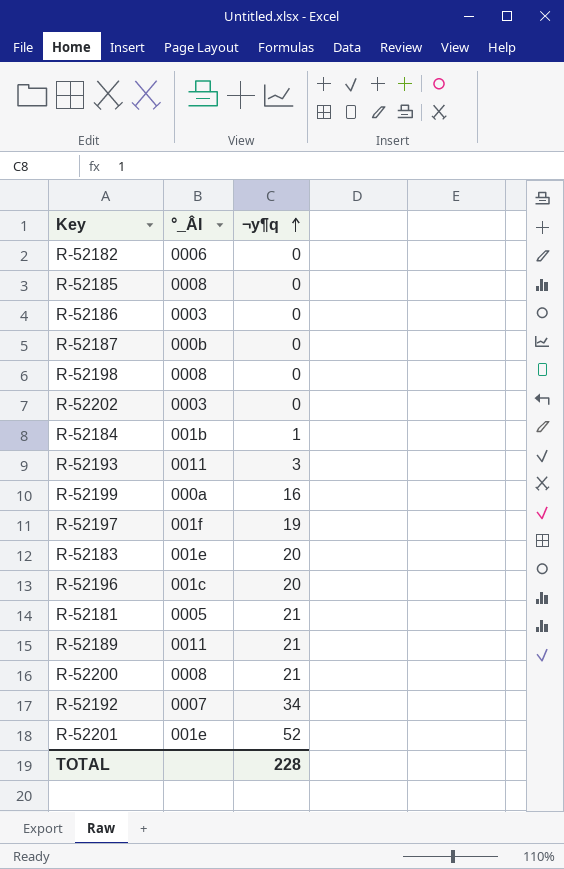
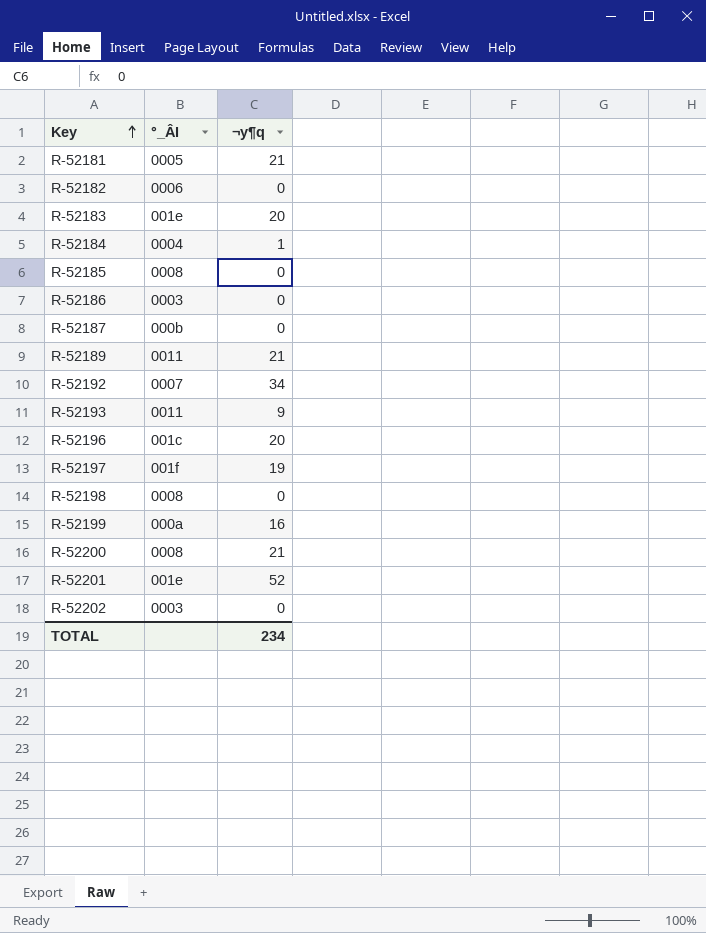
row order: ¬y¶q ascending -> Key ascending
R-52184 | °_ÂI: 001b -> 0004
R-52193 | ¬y¶q: 3 -> 9
TOTAL | ¬y¶q: 228 -> 234

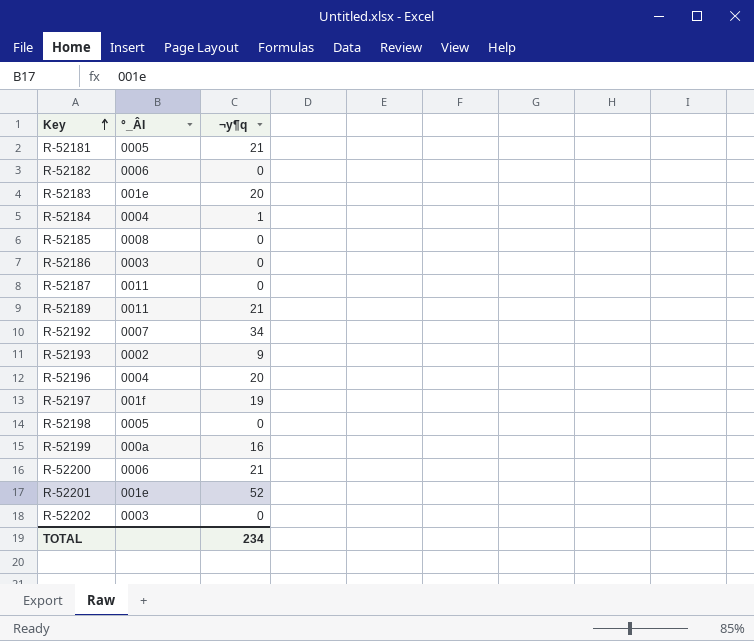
R-52187 | °_ÂI: 000b -> 0011
R-52193 | °_ÂI: 0011 -> 0002
R-52196 | °_ÂI: 001c -> 0004
R-52198 | °_ÂI: 0008 -> 0005
R-52200 | °_ÂI: 0008 -> 0006

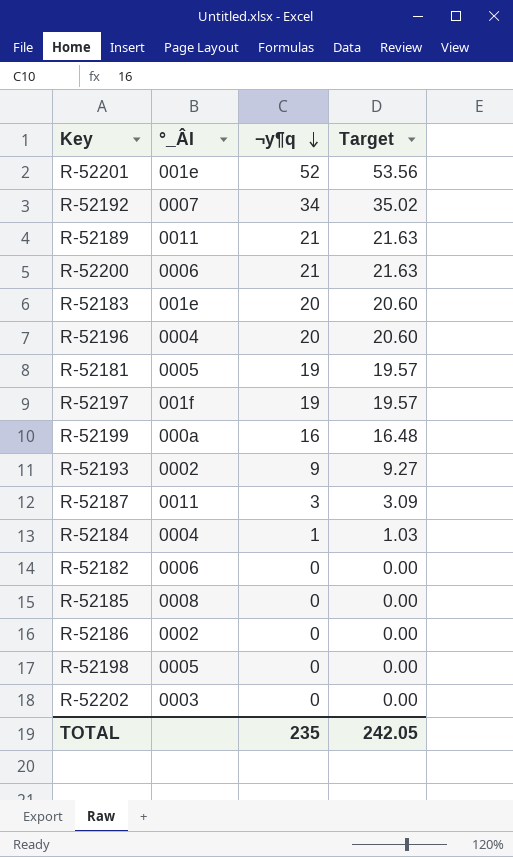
row order: Key ascending -> ¬y¶q descending
column Target | formula: none -> [¬y¶q] * 1.03
R-52181 | ¬y¶q: 21 -> 19
R-52187 | ¬y¶q: 0 -> 3
R-52186 | °_ÂI: 0003 -> 0002
TOTAL | ¬y¶q: 234 -> 235

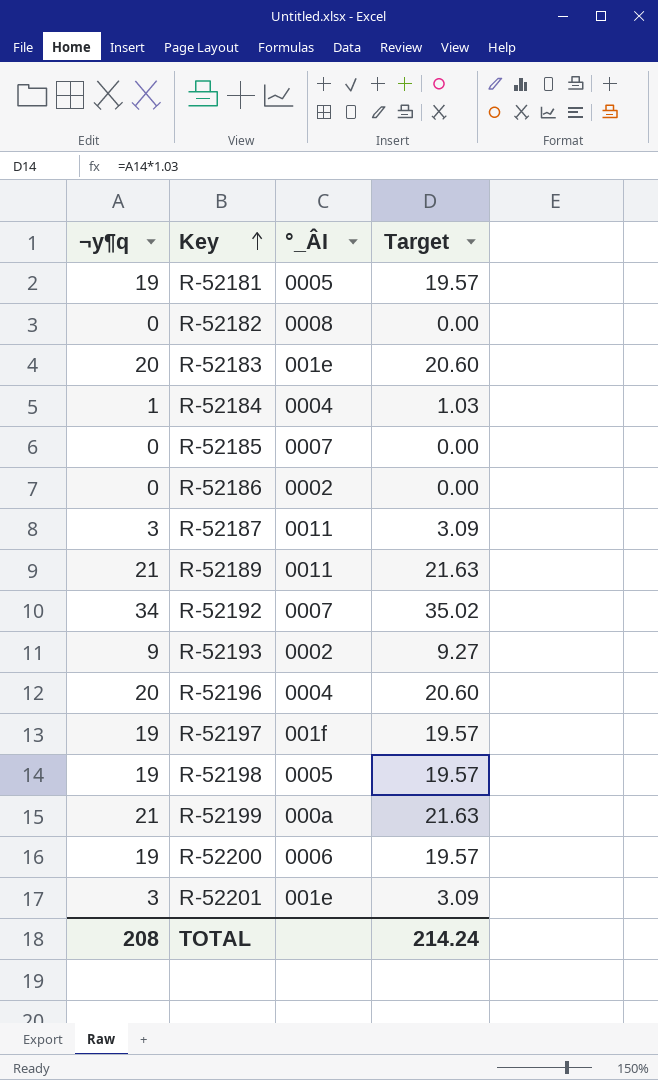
row order: ¬y¶q descending -> Key ascending
column ¬y¶q | position: 3 -> 1
row R-52202: 0003 | 0 | 0.00 -> none
R-52182 | °_ÂI: 0006 -> 0008
R-52185 | °_ÂI: 0008 -> 0007
R-52198 | ¬y¶q: 0 -> 19
R-52198 | Target: 0.00 -> 19.57
R-52199 | ¬y¶q: 16 -> 21
R-52199 | Target: 16.48 -> 21.63
R-52200 | ¬y¶q: 21 -> 19
R-52200 | Target: 21.63 -> 19.57
R-52201 | ¬y¶q: 52 -> 3
R-52201 | Target: 53.56 -> 3.09
TOTAL | ¬y¶q: 235 -> 208
TOTAL | Target: 242.05 -> 214.24

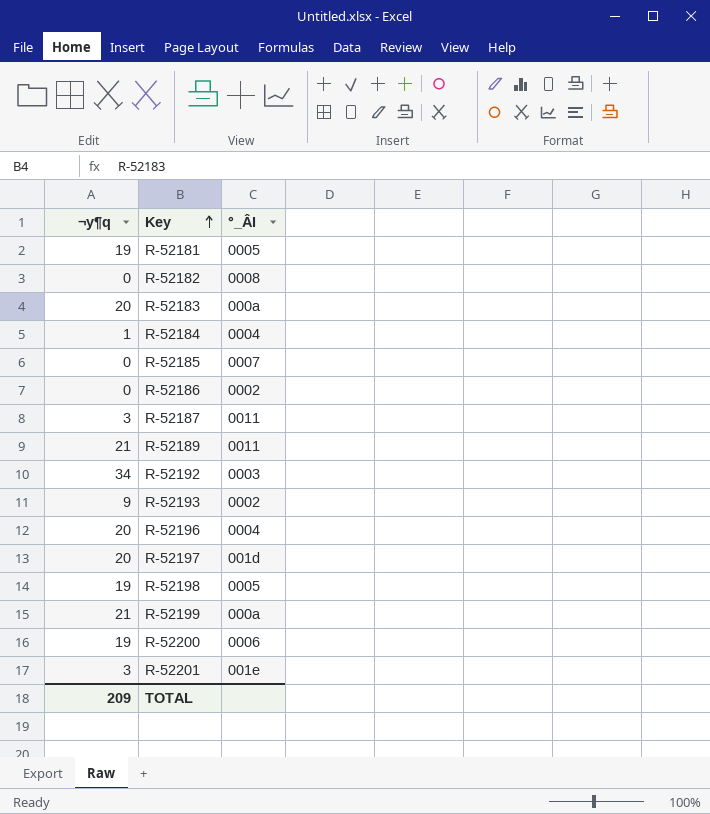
column Target | formula: [¬y¶q] * 1.03 -> none
R-52183 | °_ÂI: 001e -> 000a
R-52192 | °_ÂI: 0007 -> 0003
R-52197 | ¬y¶q: 19 -> 20
R-52197 | °_ÂI: 001f -> 001d
TOTAL | ¬y¶q: 208 -> 209

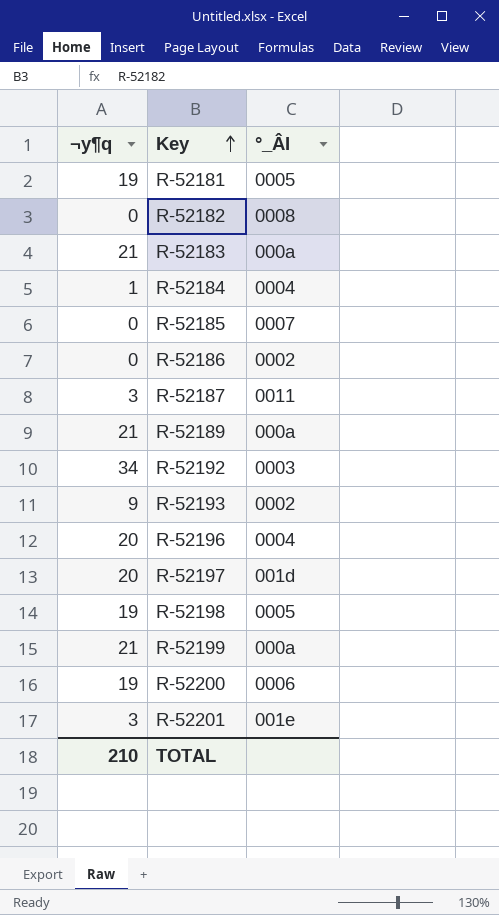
R-52183 | ¬y¶q: 20 -> 21
R-52189 | °_ÂI: 0011 -> 000a
TOTAL | ¬y¶q: 209 -> 210

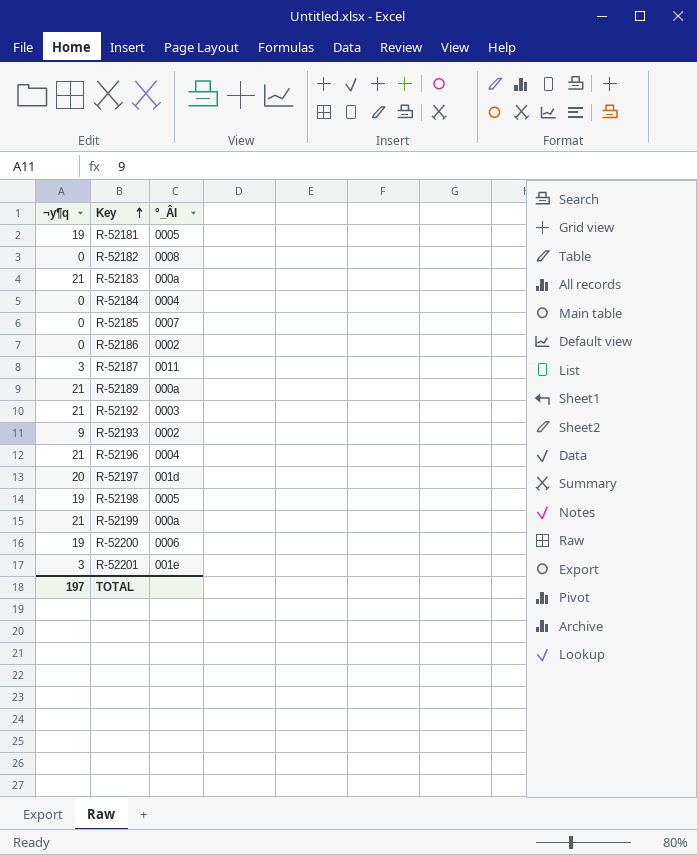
R-52184 | ¬y¶q: 1 -> 0
R-52192 | ¬y¶q: 34 -> 21
R-52196 | ¬y¶q: 20 -> 21
TOTAL | ¬y¶q: 210 -> 197

